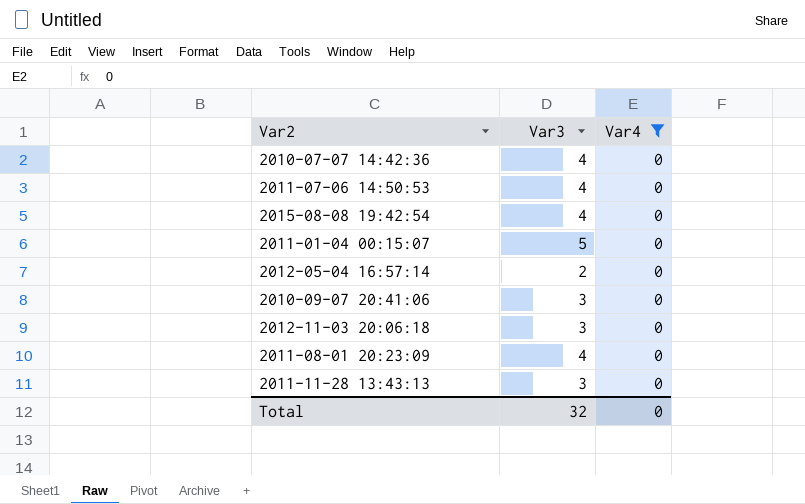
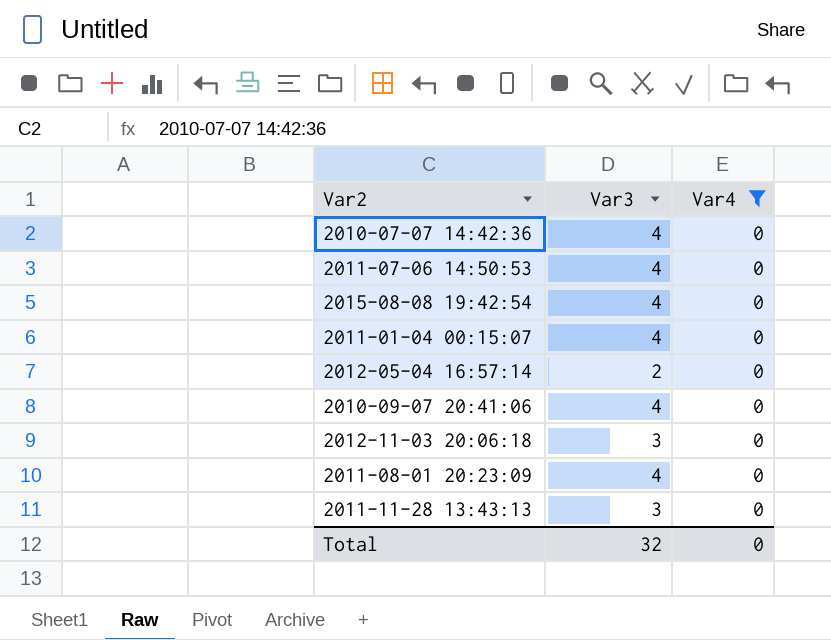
2011-01-04 00:15:07 | Var3: 5 -> 4
2010-09-07 20:41:06 | Var3: 3 -> 4

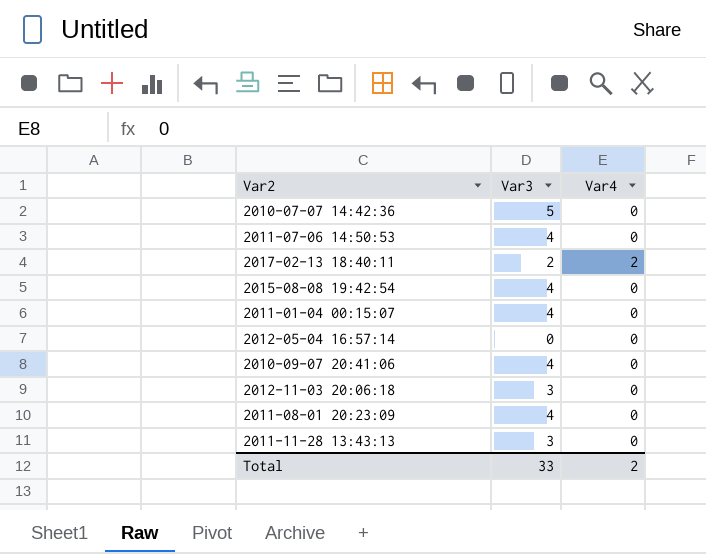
filter: Var4 = 0 -> none
2010-07-07 14:42:36 | Var3: 4 -> 5
2012-05-04 16:57:14 | Var3: 2 -> 0
Total | Var3: 32 -> 33
Total | Var4: 0 -> 2

